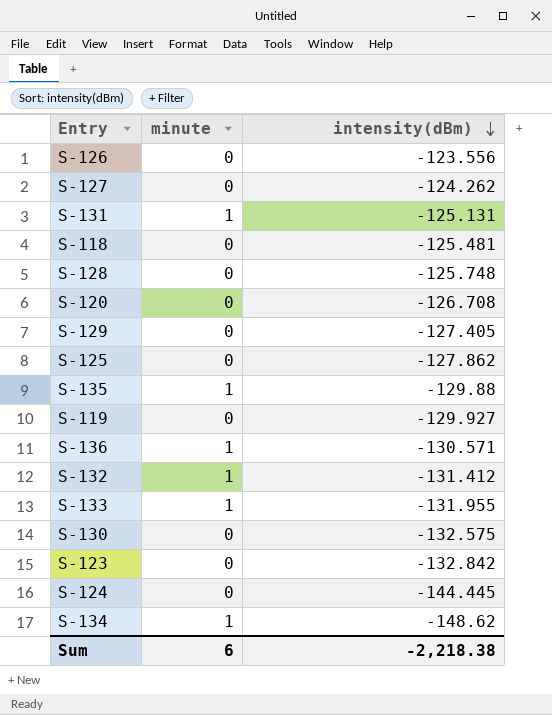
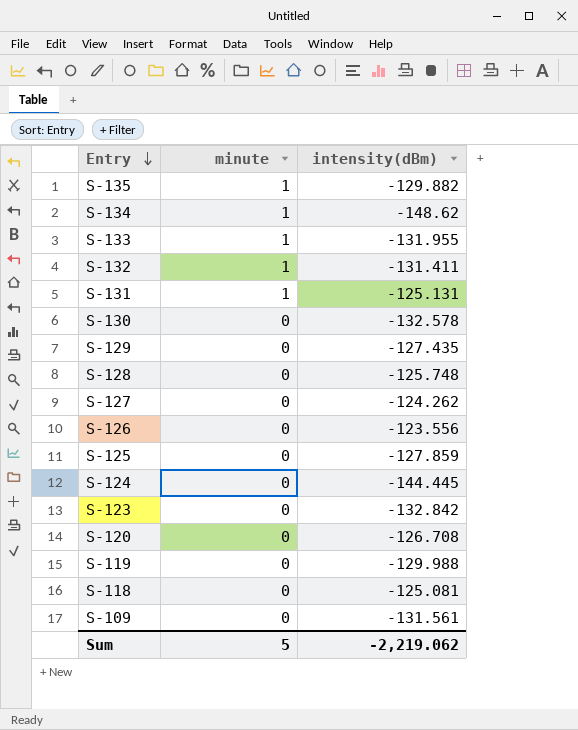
row order: intensity(dBm) descending -> Entry descending
row S-136: 1 | -130.571 -> none
S-135 | intensity(dBm): -129.88 -> -129.882
S-132 | intensity(dBm): -131.412 -> -131.411
S-130 | intensity(dBm): -132.575 -> -132.578
S-129 | intensity(dBm): -127.405 -> -127.435
S-125 | intensity(dBm): -127.862 -> -127.859
S-119 | intensity(dBm): -129.927 -> -129.988
S-118 | intensity(dBm): -125.481 -> -125.081
row S-109: none -> 0 | -131.561
Sum | minute: 6 -> 5
Sum | intensity(dBm): -2,218.38 -> -2,219.062

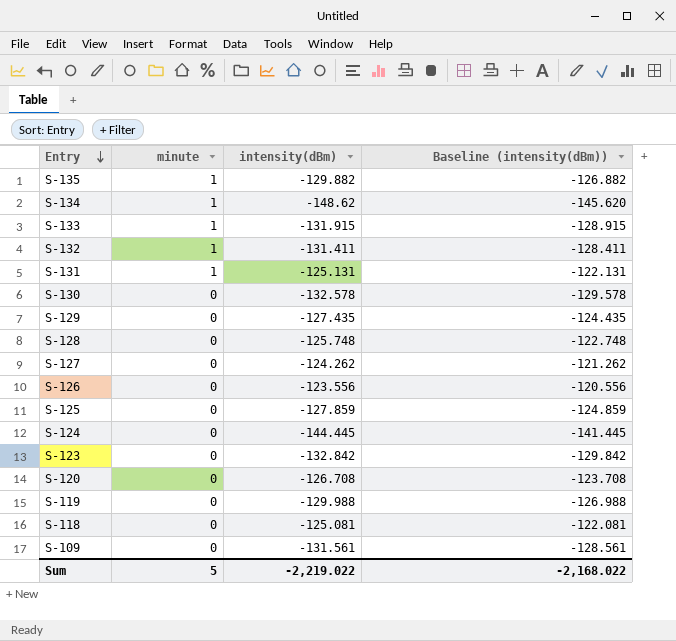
column Baseline (intensity(dBm)) | formula: none -> [intensity(dBm)] + 3
S-133 | intensity(dBm): -131.955 -> -131.915
Sum | intensity(dBm): -2,219.062 -> -2,219.022

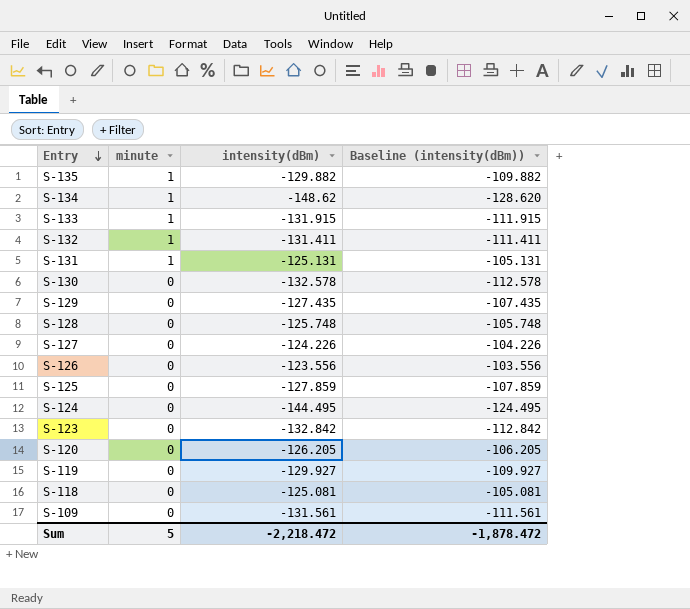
column Baseline (intensity(dBm)) | formula: [intensity(dBm)] + 3 -> [intensity(dBm)] + 20
S-127 | intensity(dBm): -124.262 -> -124.226
S-124 | intensity(dBm): -144.445 -> -144.495
S-120 | intensity(dBm): -126.708 -> -126.205
S-119 | intensity(dBm): -129.988 -> -129.927
Sum | intensity(dBm): -2,219.022 -> -2,218.472
Sum | Baseline (intensity(dBm)): -2,168.022 -> -1,878.472

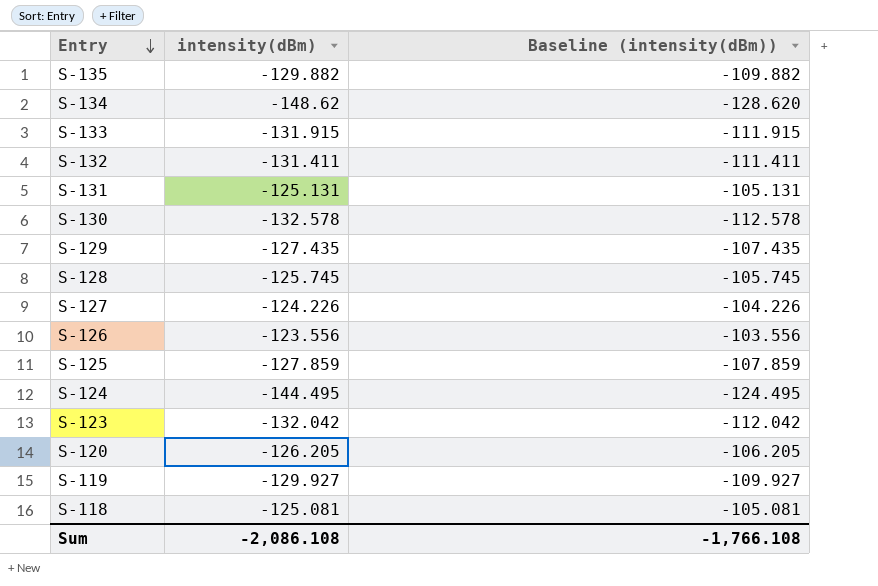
column minute | position: 2 -> none
row S-109: 0 | -131.561 | -111.561 -> none
S-128 | intensity(dBm): -125.748 -> -125.745
S-128 | Baseline (intensity(dBm)): -105.748 -> -105.745
S-123 | intensity(dBm): -132.842 -> -132.042
S-123 | Baseline (intensity(dBm)): -112.842 -> -112.042
Sum | intensity(dBm): -2,218.472 -> -2,086.108
Sum | Baseline (intensity(dBm)): -1,878.472 -> -1,766.108

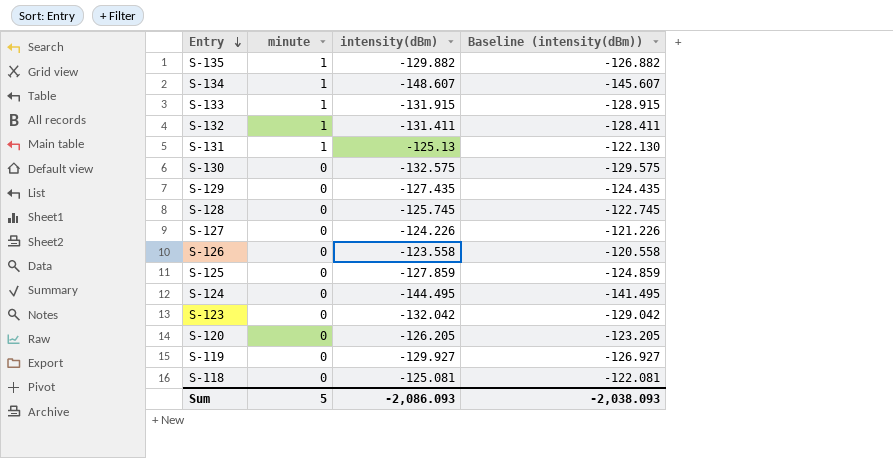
column minute | position: none -> 2
column Baseline (intensity(dBm)) | formula: [intensity(dBm)] + 20 -> [intensity(dBm)] + 3
S-134 | intensity(dBm): -148.62 -> -148.607
S-131 | intensity(dBm): -125.131 -> -125.13
S-130 | intensity(dBm): -132.578 -> -132.575
S-126 | intensity(dBm): -123.556 -> -123.558
Sum | intensity(dBm): -2,086.108 -> -2,086.093
Sum | Baseline (intensity(dBm)): -1,766.108 -> -2,038.093

